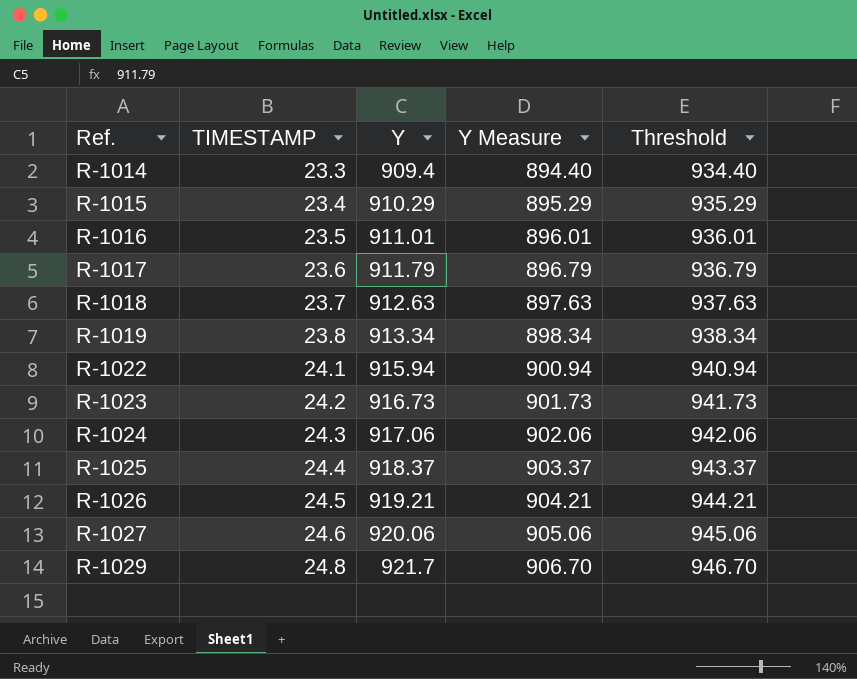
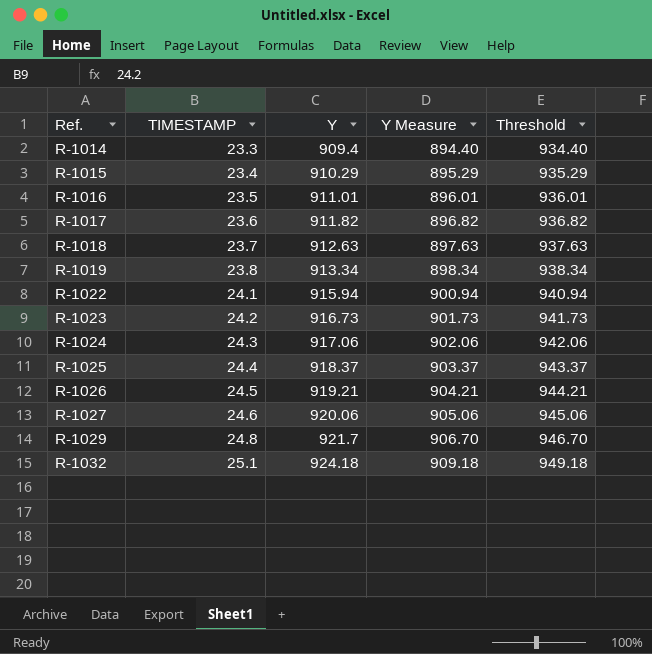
R-1017 | Y: 911.79 -> 911.82
R-1017 | Y Measure: 896.79 -> 896.82
R-1017 | Threshold: 936.79 -> 936.82
row R-1032: none -> 25.1 | 924.18 | 909.18 | 949.18

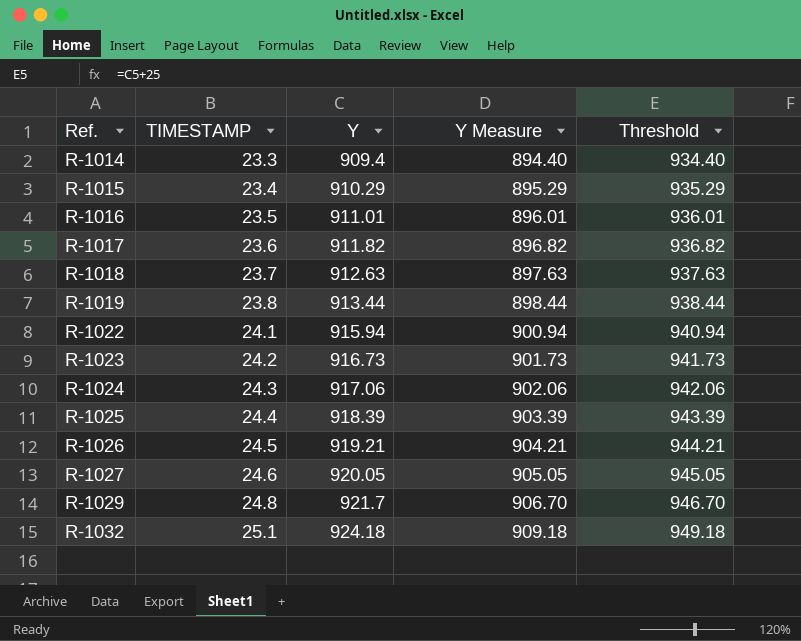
R-1019 | Y: 913.34 -> 913.44
R-1019 | Y Measure: 898.34 -> 898.44
R-1019 | Threshold: 938.34 -> 938.44
R-1025 | Y: 918.37 -> 918.39
R-1025 | Y Measure: 903.37 -> 903.39
R-1025 | Threshold: 943.37 -> 943.39
R-1027 | Y: 920.06 -> 920.05
R-1027 | Y Measure: 905.06 -> 905.05
R-1027 | Threshold: 945.06 -> 945.05

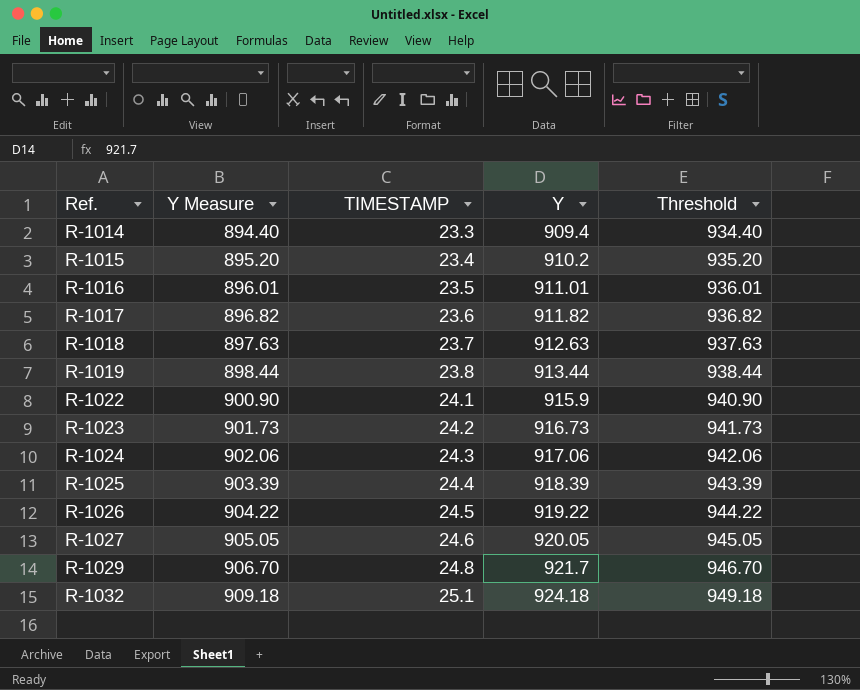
column Y Measure | position: 4 -> 2
R-1015 | Y Measure: 895.29 -> 895.20
R-1015 | Y: 910.29 -> 910.2
R-1015 | Threshold: 935.29 -> 935.20
R-1022 | Y Measure: 900.94 -> 900.90
R-1022 | Y: 915.94 -> 915.9
R-1022 | Threshold: 940.94 -> 940.90
R-1026 | Y Measure: 904.21 -> 904.22
R-1026 | Y: 919.21 -> 919.22
R-1026 | Threshold: 944.21 -> 944.22

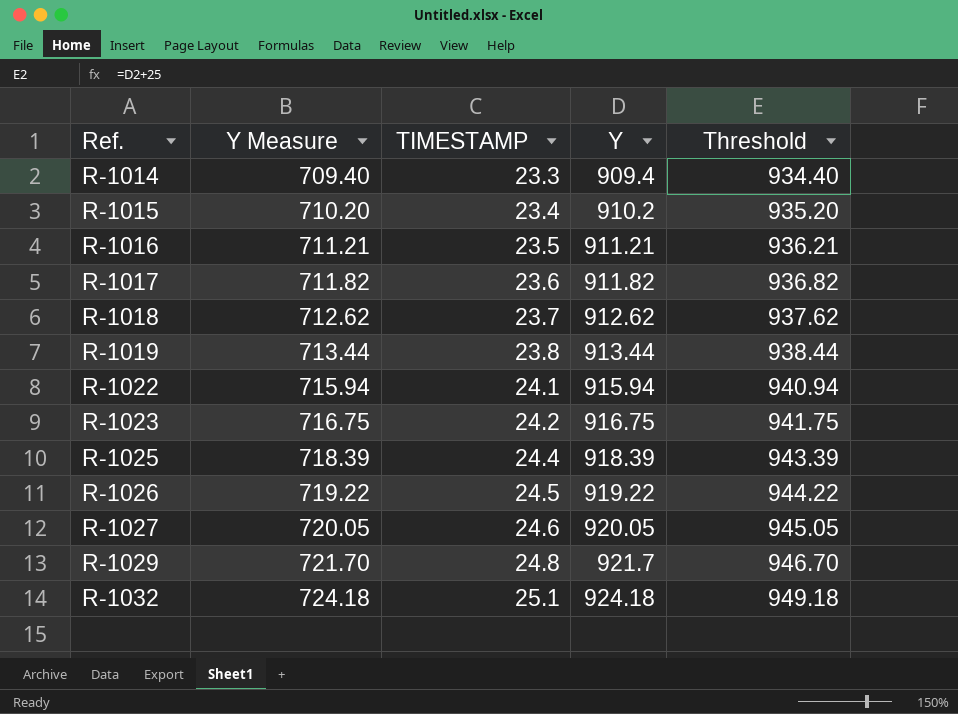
column Y Measure | formula: [Y] - 15 -> [Y] - 200
row R-1024: 902.06 | 24.3 | 917.06 | 942.06 -> none
R-1016 | Y: 911.01 -> 911.21
R-1016 | Threshold: 936.01 -> 936.21
R-1018 | Y: 912.63 -> 912.62
R-1018 | Threshold: 937.63 -> 937.62
R-1022 | Y: 915.9 -> 915.94
R-1022 | Threshold: 940.90 -> 940.94
R-1023 | Y: 916.73 -> 916.75
R-1023 | Threshold: 941.73 -> 941.75

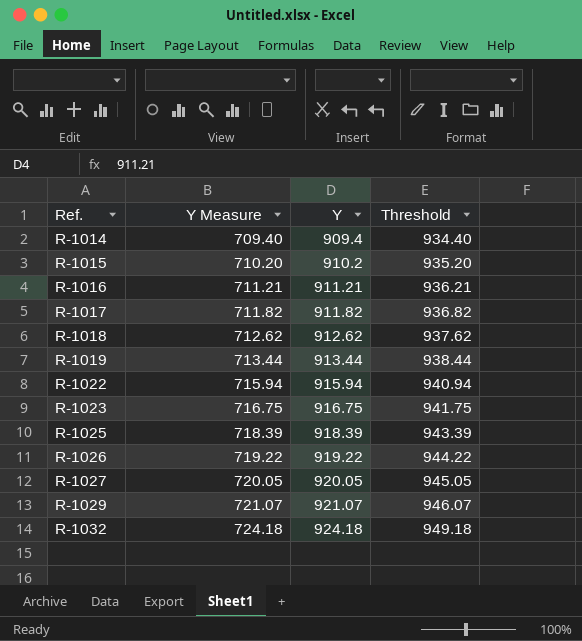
column TIMESTAMP | position: 3 -> none
R-1029 | Y Measure: 721.70 -> 721.07
R-1029 | Y: 921.7 -> 921.07
R-1029 | Threshold: 946.70 -> 946.07

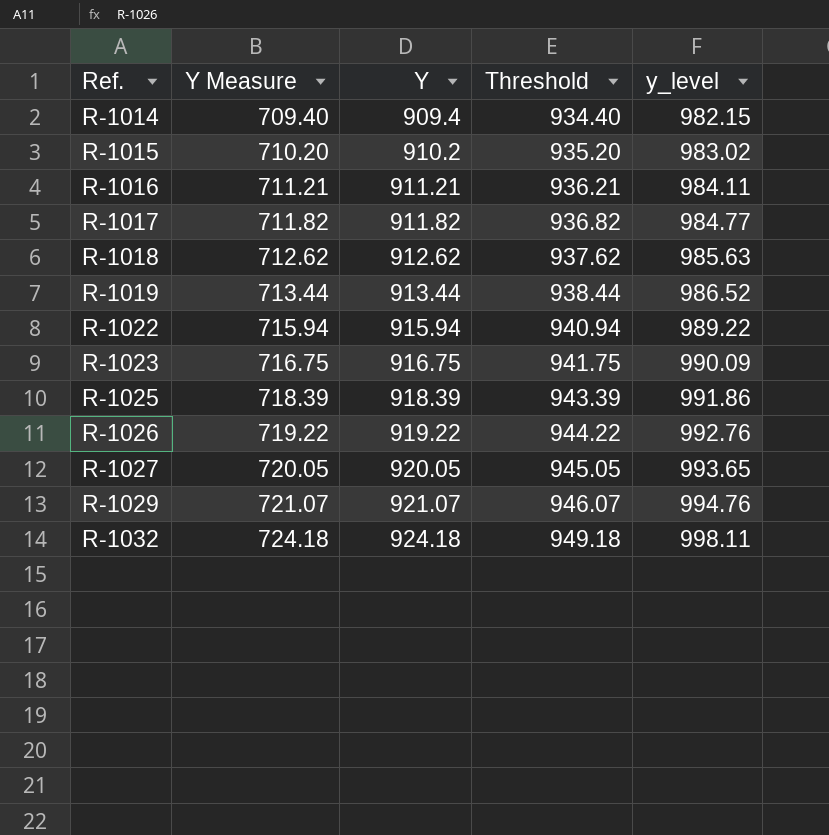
column y_level | formula: none -> [Y] * 1.08

